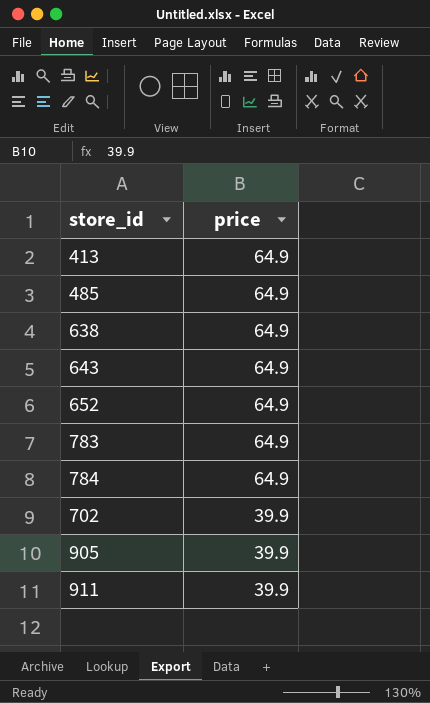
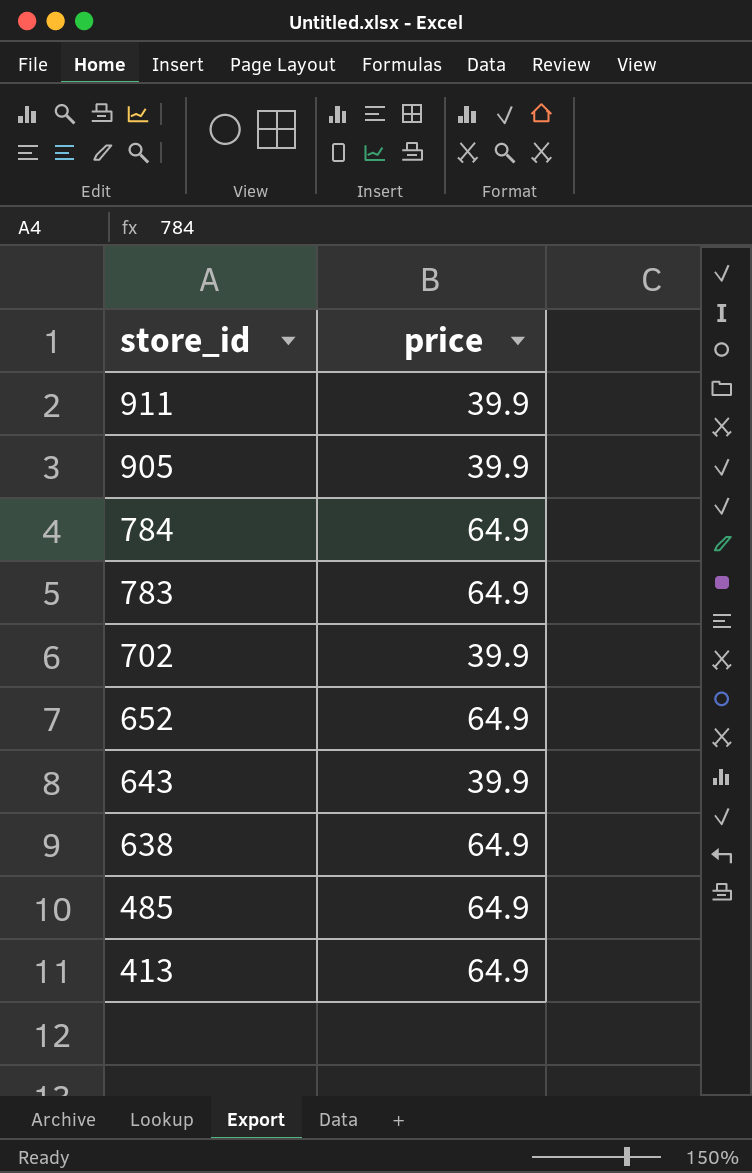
row order: price descending -> store_id descending
643 | price: 64.9 -> 39.9

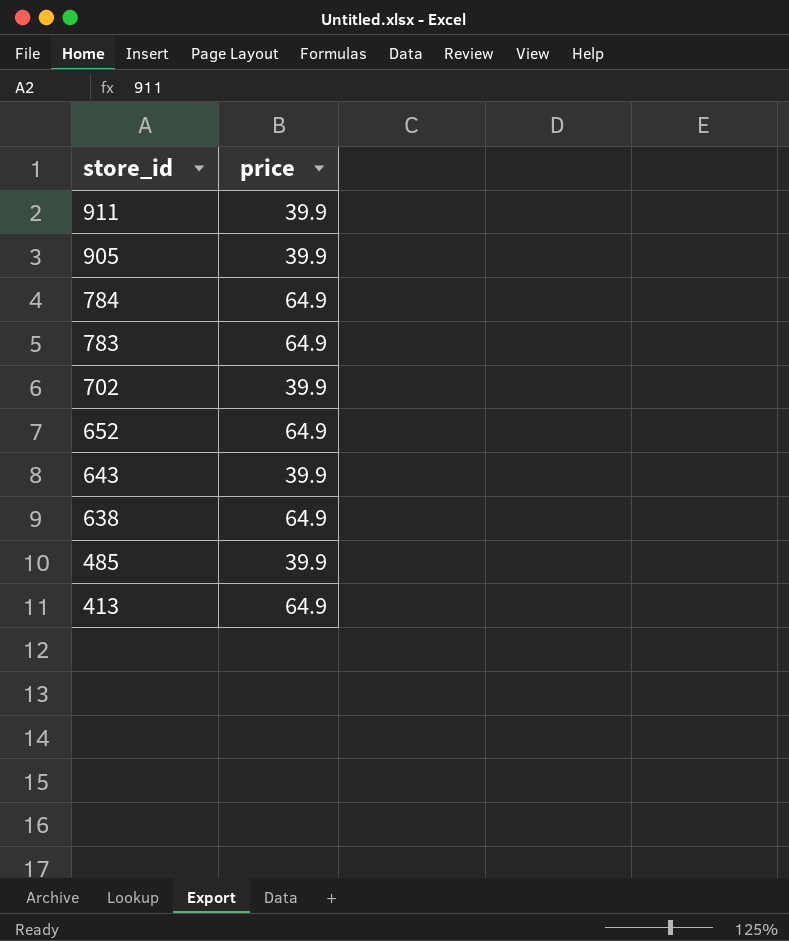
485 | price: 64.9 -> 39.9

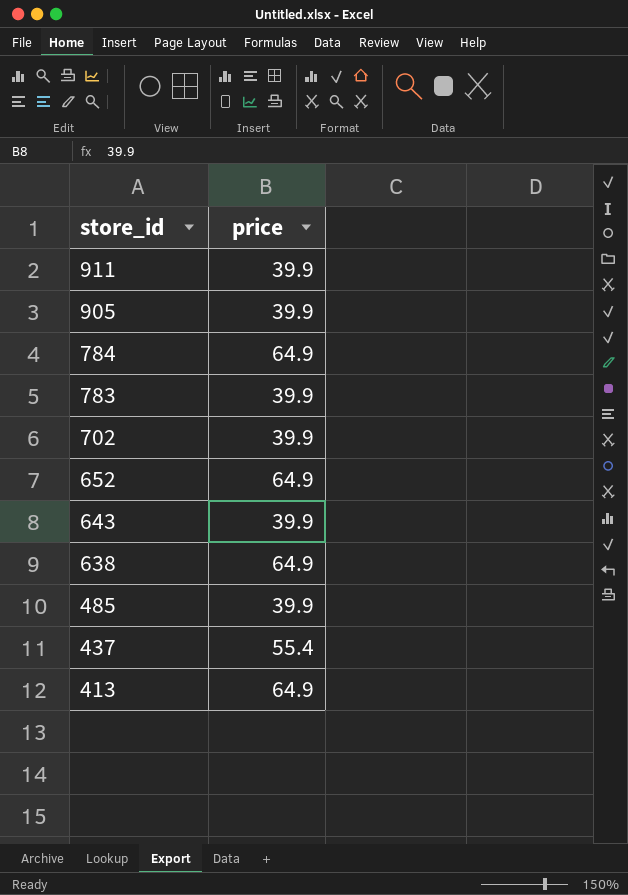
783 | price: 64.9 -> 39.9
row 437: none -> 55.4

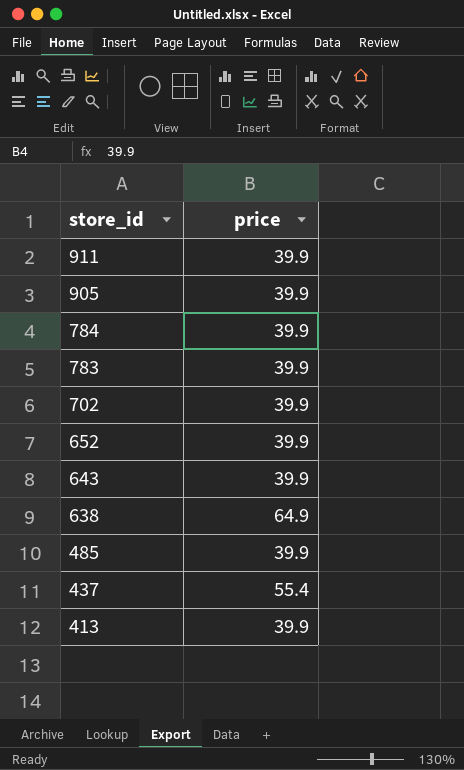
784 | price: 64.9 -> 39.9
652 | price: 64.9 -> 39.9
413 | price: 64.9 -> 39.9

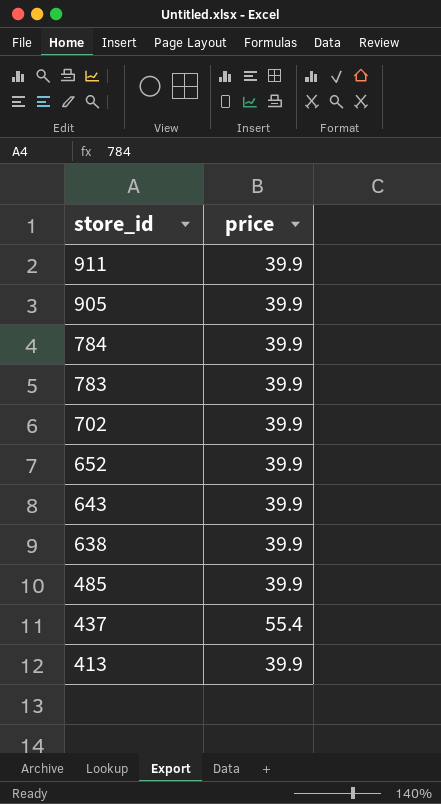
638 | price: 64.9 -> 39.9

